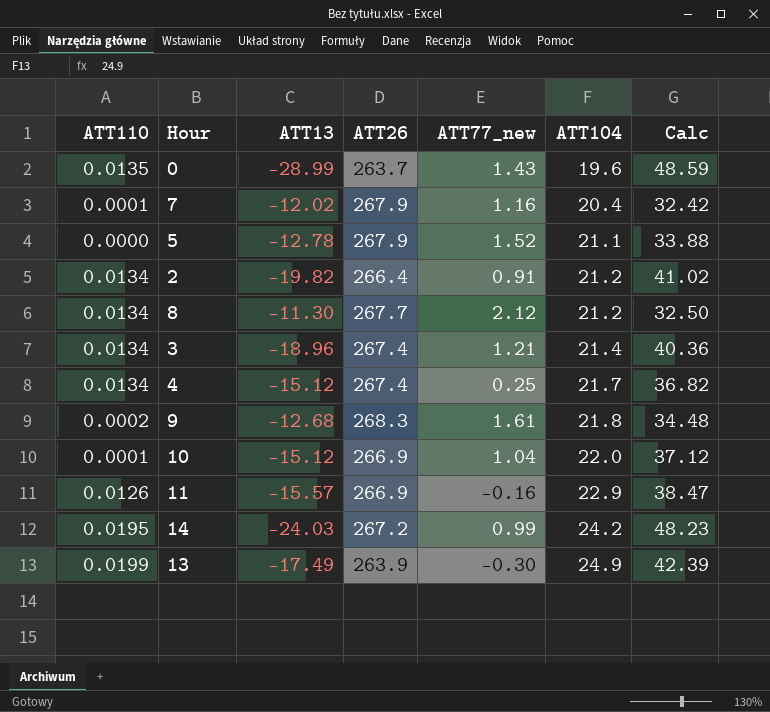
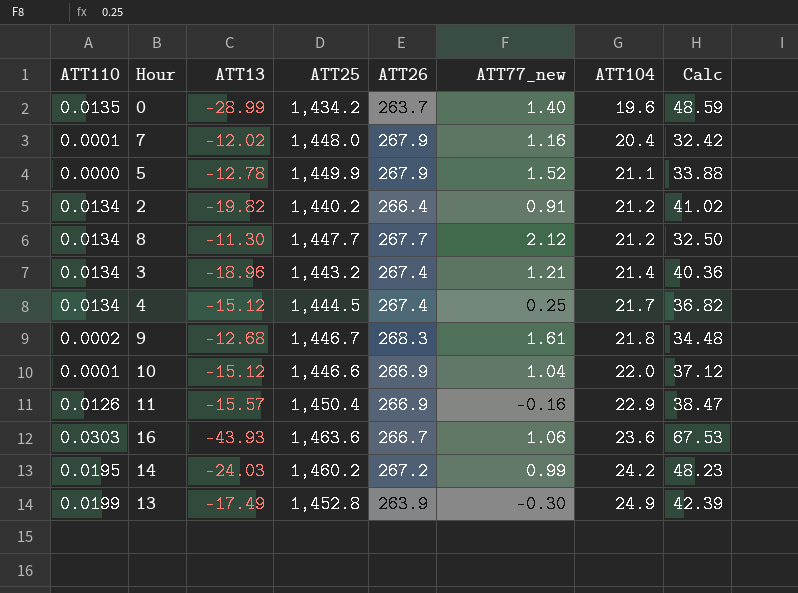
column ATT25 | position: none -> 4
0 | ATT77_new: 1.43 -> 1.40
row 16: none -> 0.0303 | -43.93 | 1,463.6 | 266.7 | 1.06 | 23.6 | 67.53

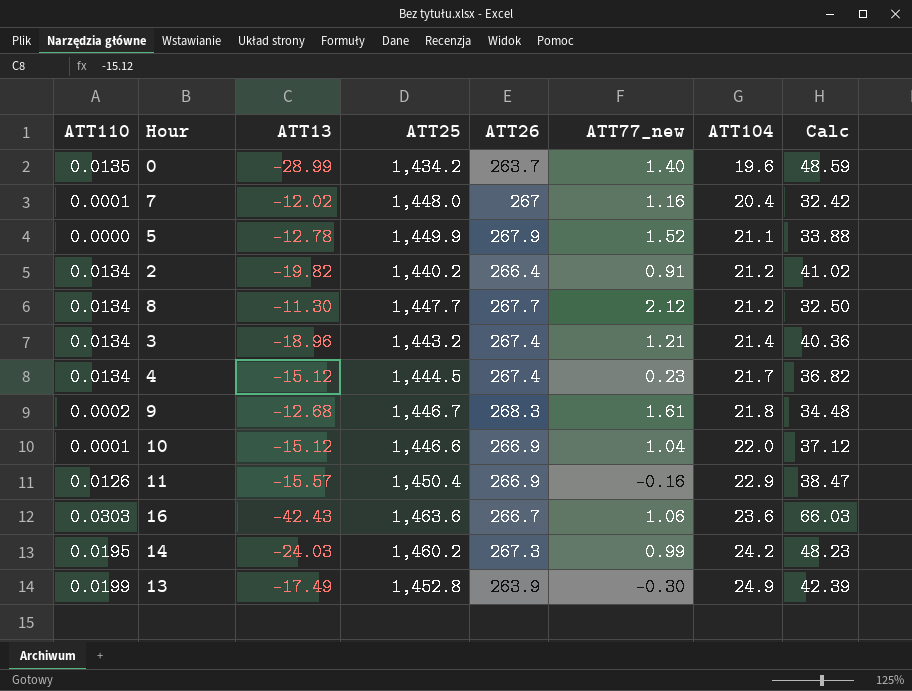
7 | ATT26: 267.9 -> 267
4 | ATT77_new: 0.25 -> 0.23
16 | ATT13: -43.93 -> -42.43
16 | Calc: 67.53 -> 66.03
14 | ATT26: 267.2 -> 267.3

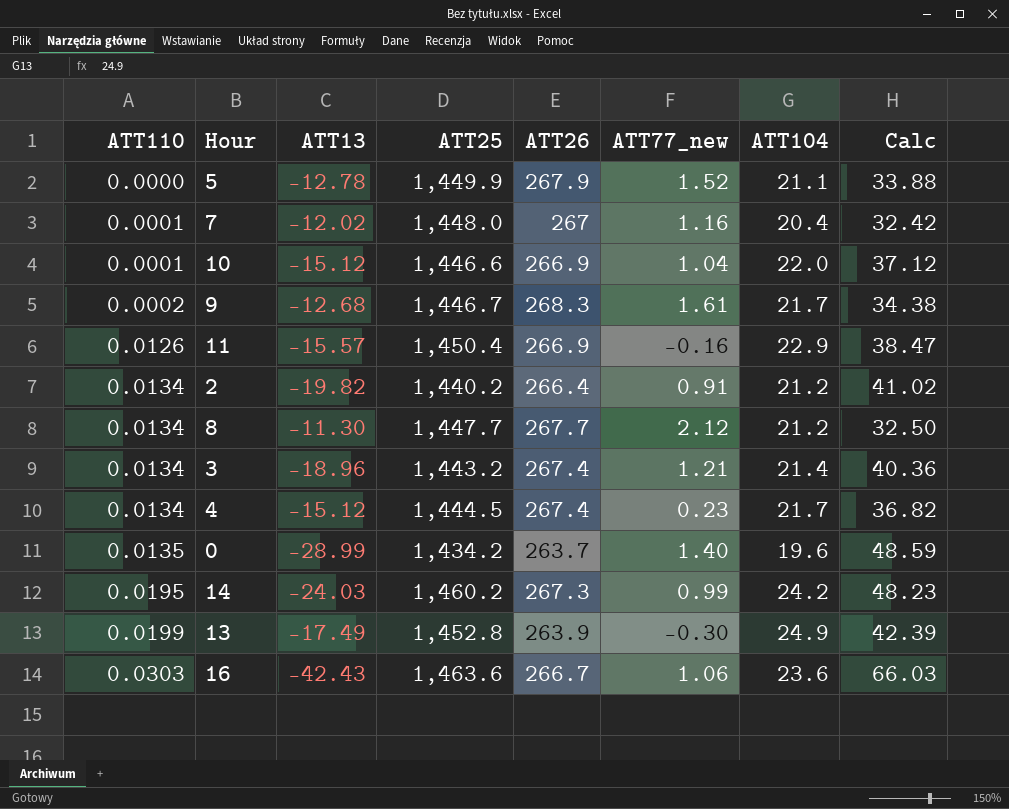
row order: ATT104 ascending -> ATT110 ascending
9 | ATT104: 21.8 -> 21.7
9 | Calc: 34.48 -> 34.38

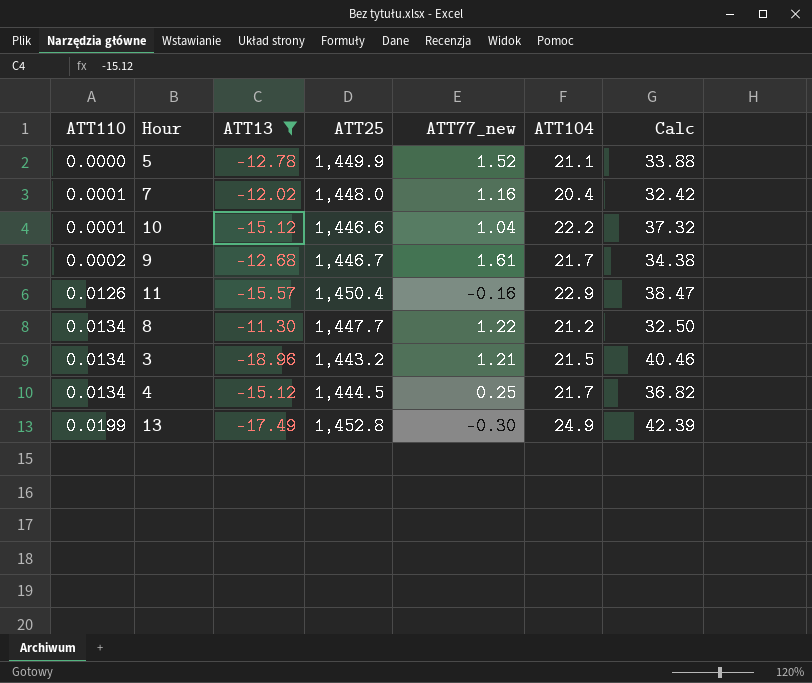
filter: none -> ATT13 >= -18.96
column ATT26 | position: 5 -> none
10 | ATT104: 22.0 -> 22.2
10 | Calc: 37.12 -> 37.32
8 | ATT77_new: 2.12 -> 1.22
3 | ATT104: 21.4 -> 21.5
3 | Calc: 40.36 -> 40.46
4 | ATT77_new: 0.23 -> 0.25

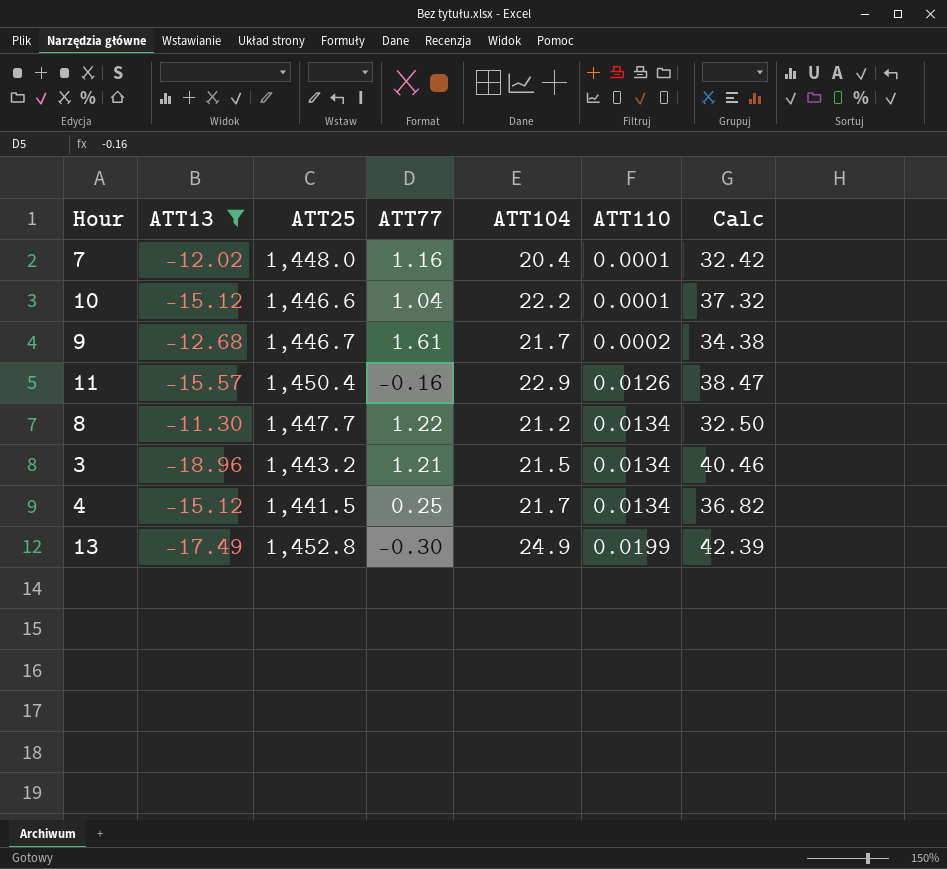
column name: ATT77_new -> ATT77
column ATT110 | position: 1 -> 6
row 5: 0.0000 | -12.78 | 1,449.9 | 1.52 | 21.1 | 33.88 -> none
4 | ATT25: 1,444.5 -> 1,441.5

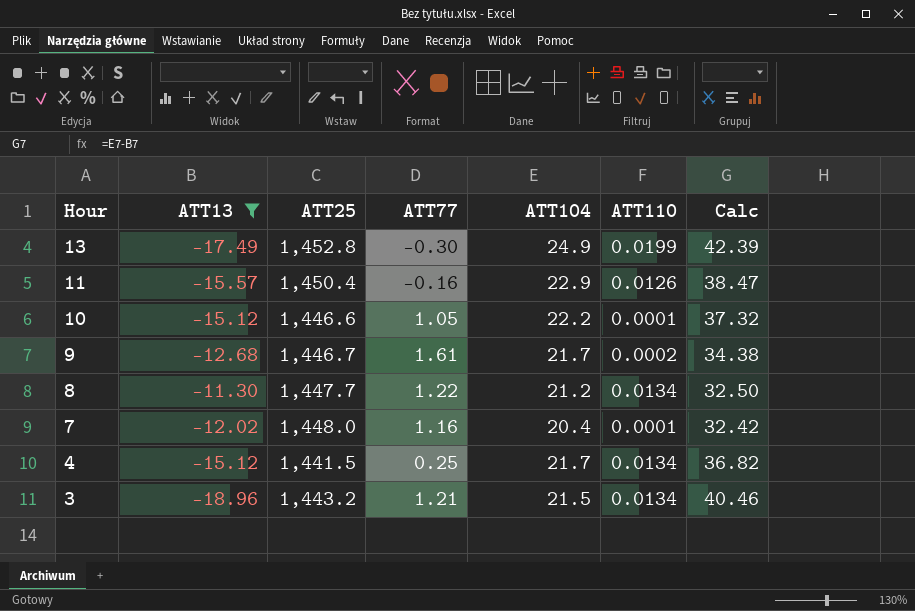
row order: ATT110 ascending -> Hour descending
10 | ATT77: 1.04 -> 1.05

